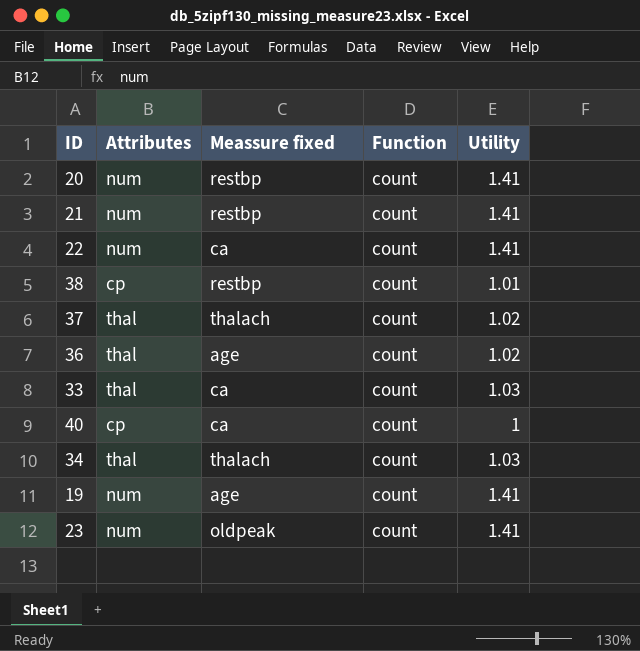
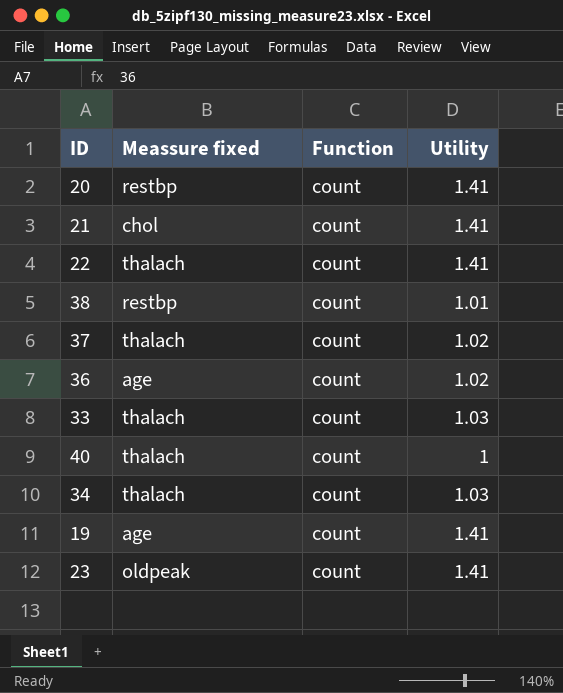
column Attributes | position: 2 -> none
21 | Meassure fixed: restbp -> chol
22 | Meassure fixed: ca -> thalach
33 | Meassure fixed: ca -> thalach
40 | Meassure fixed: ca -> thalach

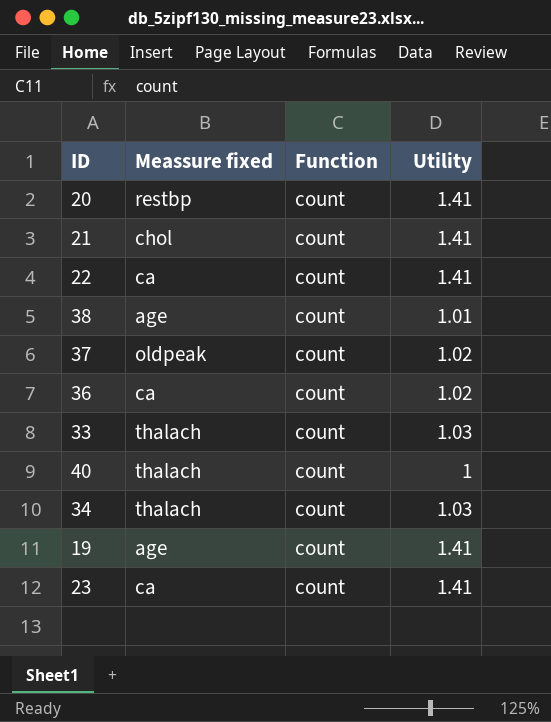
22 | Meassure fixed: thalach -> ca
38 | Meassure fixed: restbp -> age
37 | Meassure fixed: thalach -> oldpeak
36 | Meassure fixed: age -> ca
23 | Meassure fixed: oldpeak -> ca

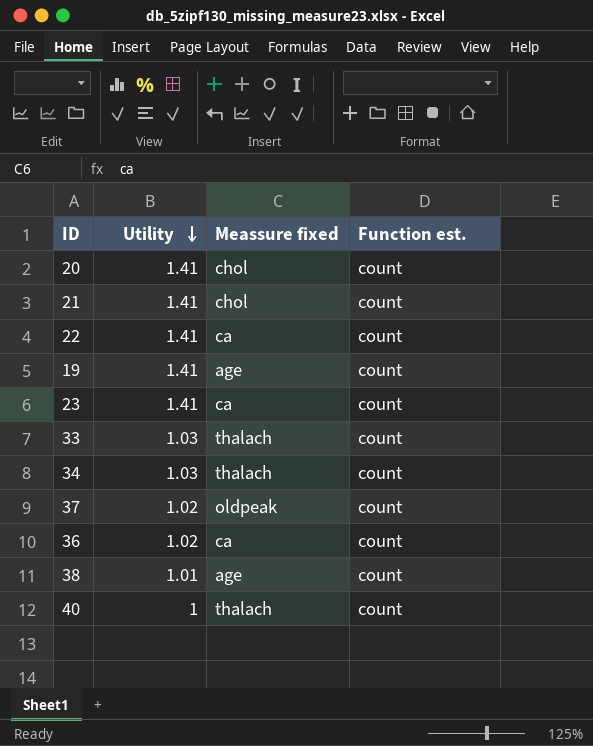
row order: none -> Utility descending
column Utility | position: 4 -> 2
column name: Function -> Function est.
20 | Meassure fixed: restbp -> chol

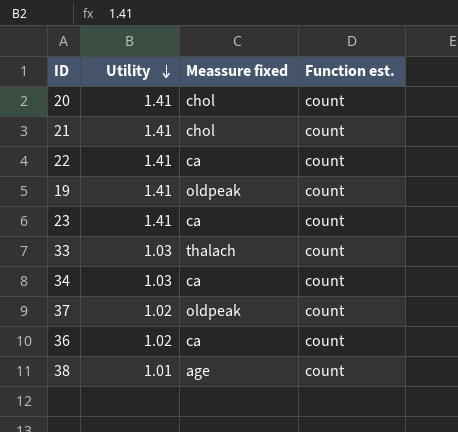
row 40: 1 | thalach | count -> none
19 | Meassure fixed: age -> oldpeak
34 | Meassure fixed: thalach -> ca

